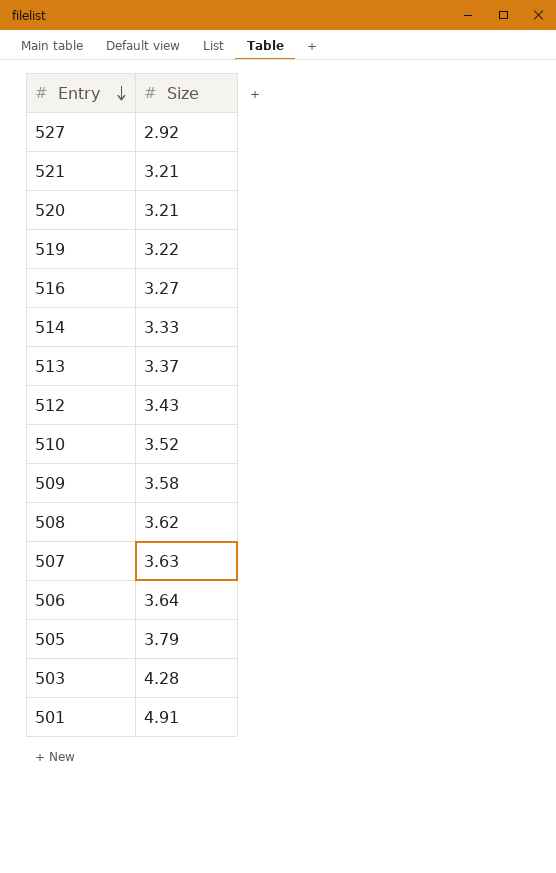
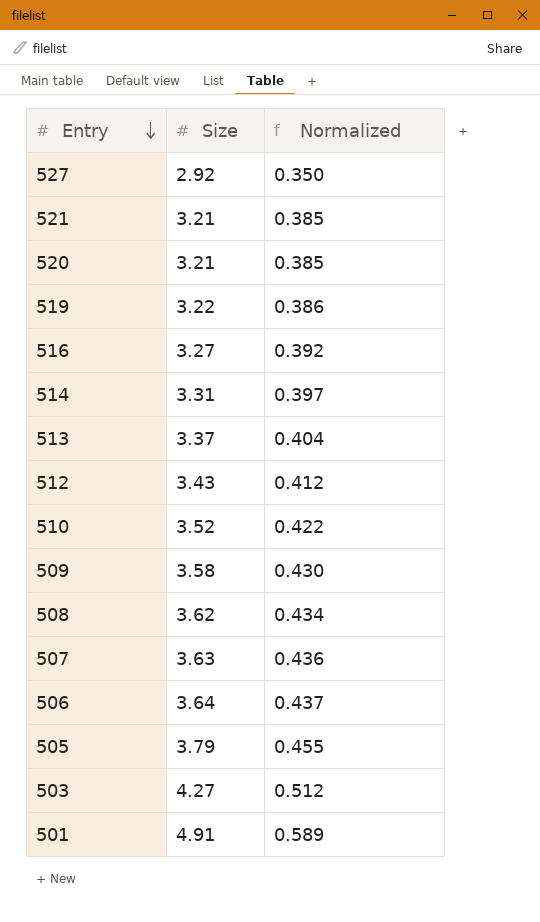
column Normalized | formula: none -> [Size] * 0.12
514 | Size: 3.33 -> 3.31
503 | Size: 4.28 -> 4.27

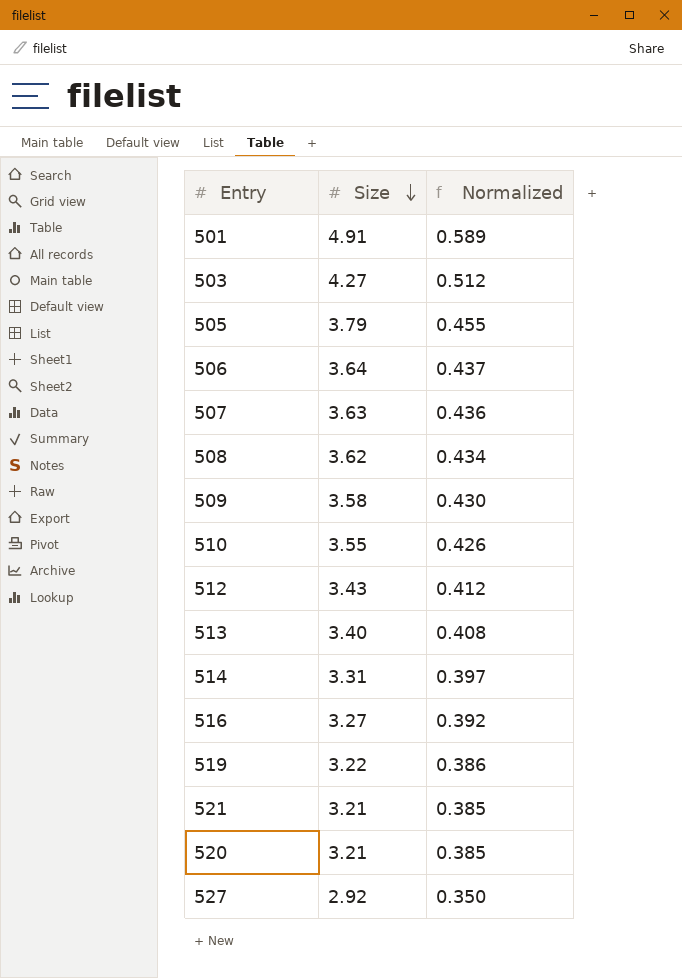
row order: Entry descending -> Size descending
510 | Size: 3.52 -> 3.55
510 | Normalized: 0.422 -> 0.426
513 | Size: 3.37 -> 3.40
513 | Normalized: 0.404 -> 0.408

